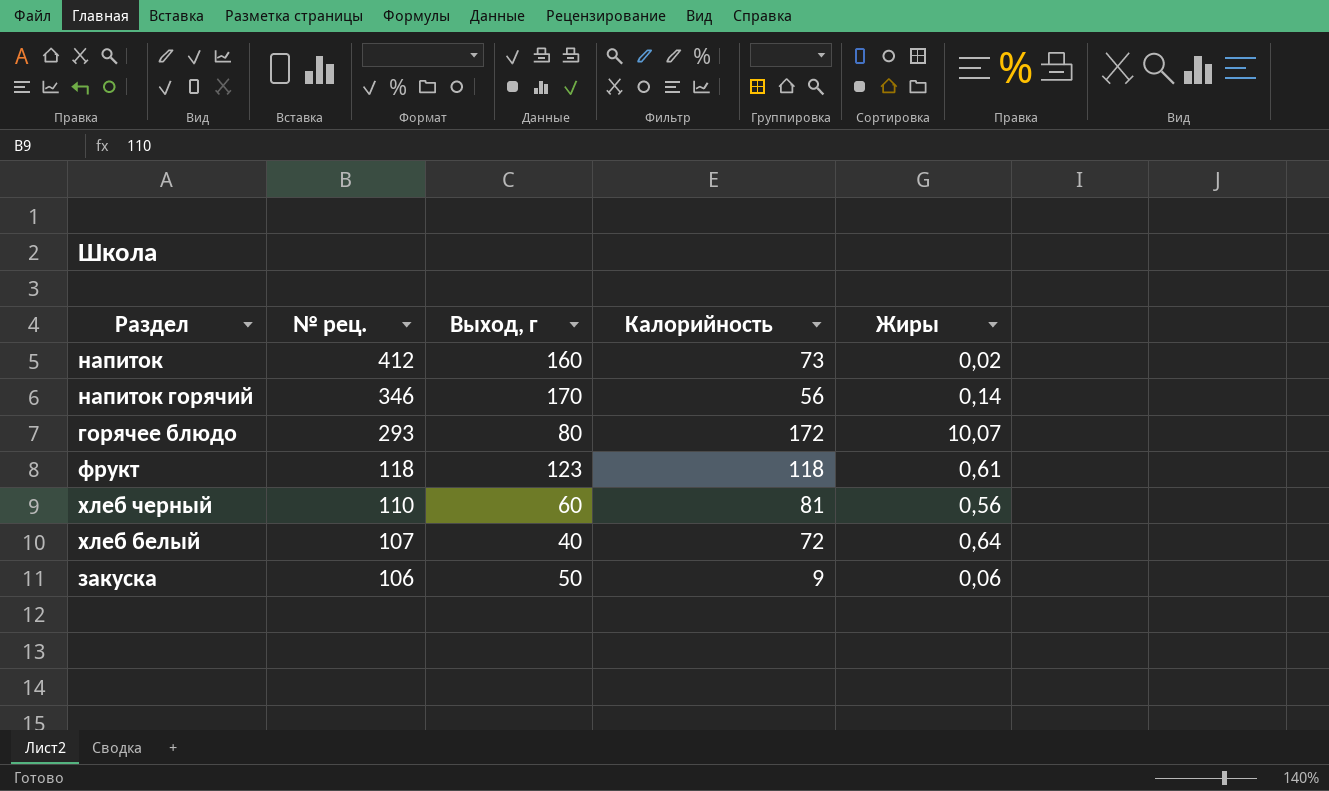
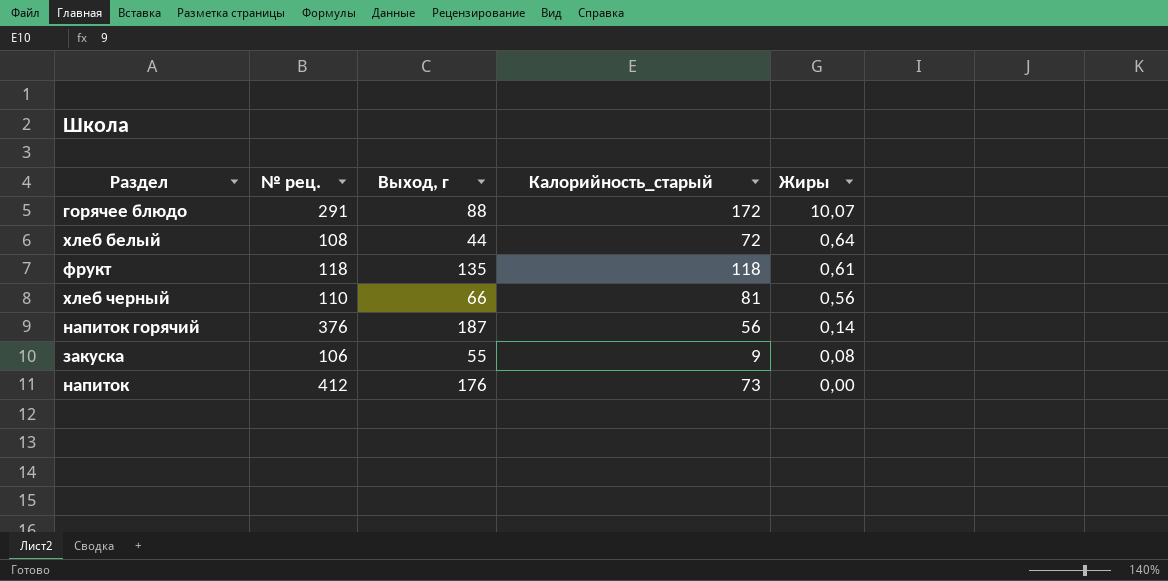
row order: № рец. descending -> Жиры descending
column name: Калорийность -> Калорийность_старый
горячее блюдо | № рец.: 293 -> 291
горячее блюдо | Выход, г: 80 -> 88
хлеб белый | № рец.: 107 -> 108
хлеб белый | Выход, г: 40 -> 44
фрукт | Выход, г: 123 -> 135
хлеб черный | Выход, г: 60 -> 66
напиток горячий | № рец.: 346 -> 376
напиток горячий | Выход, г: 170 -> 187
закуска | Выход, г: 50 -> 55
закуска | Жиры: 0,06 -> 0,08
напиток | Выход, г: 160 -> 176
напиток | Жиры: 0,02 -> 0,00

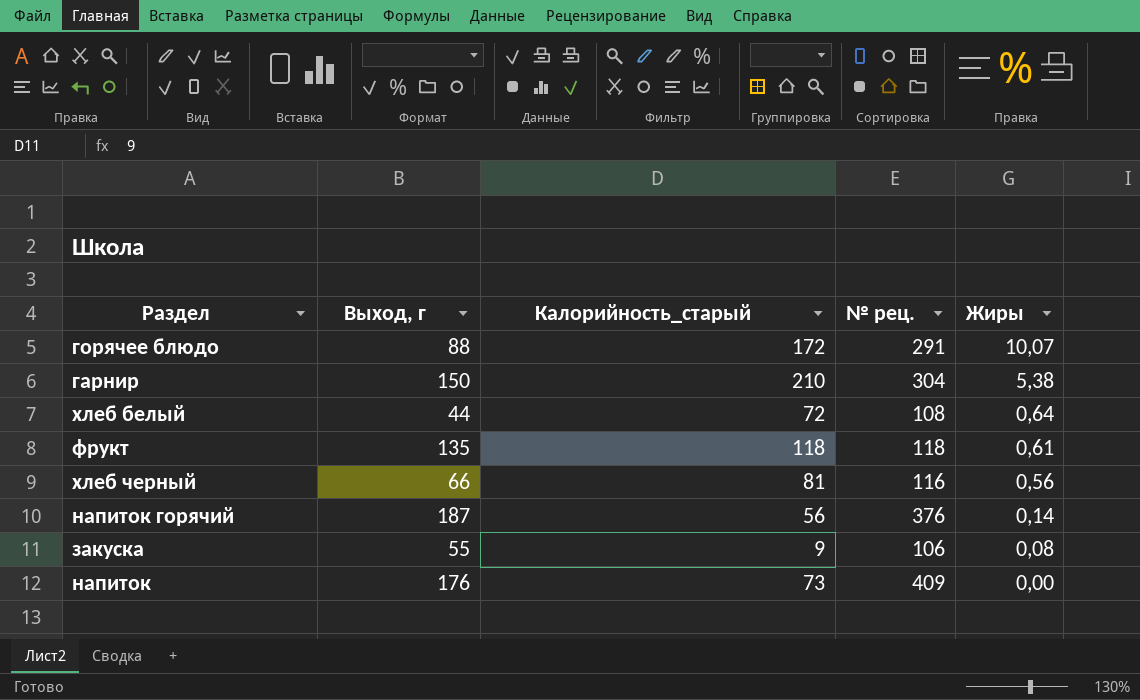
column № рец. | position: 2 -> 4
row гарнир: none -> 150 | 210 | 304 | 5,38
хлеб черный | № рец.: 110 -> 116
напиток | № рец.: 412 -> 409

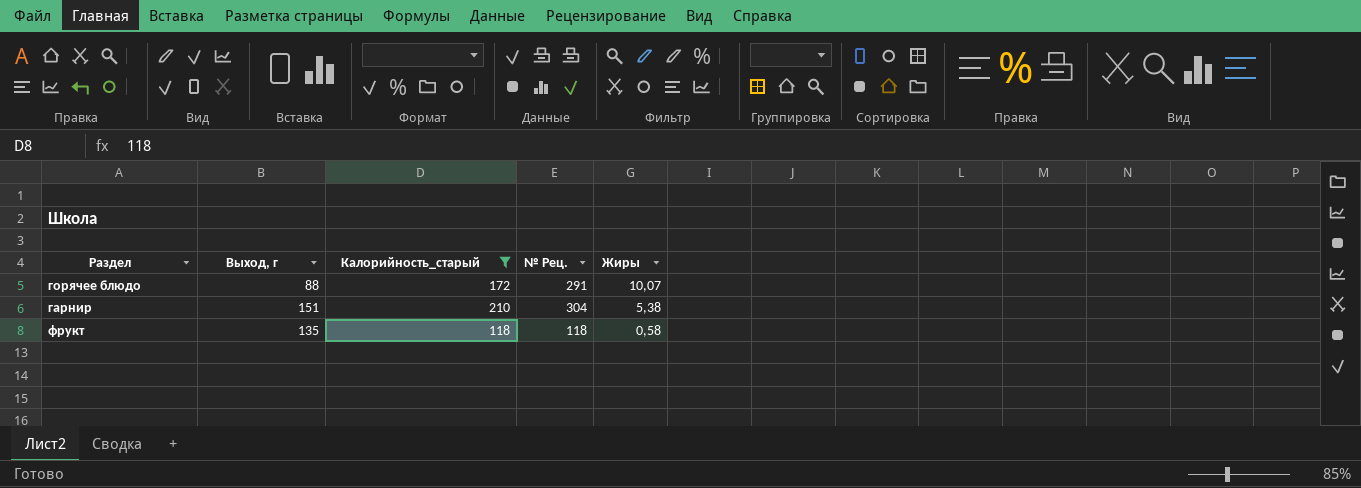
filter: none -> Калорийность_старый >= 118
column name: № рец. -> № Рец.
гарнир | Выход, г: 150 -> 151
фрукт | Жиры: 0,61 -> 0,58

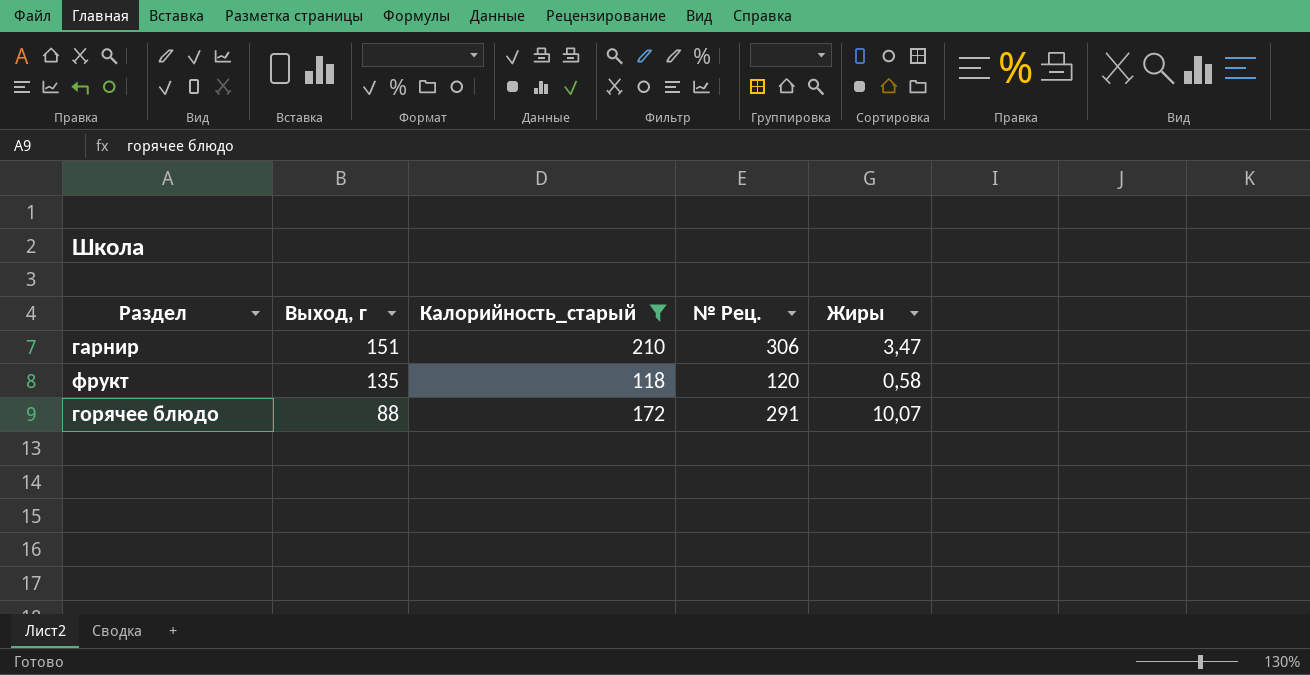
row order: Жиры descending -> Выход, г descending
гарнир | № Рец.: 304 -> 306
гарнир | Жиры: 5,38 -> 3,47
фрукт | № Рец.: 118 -> 120

